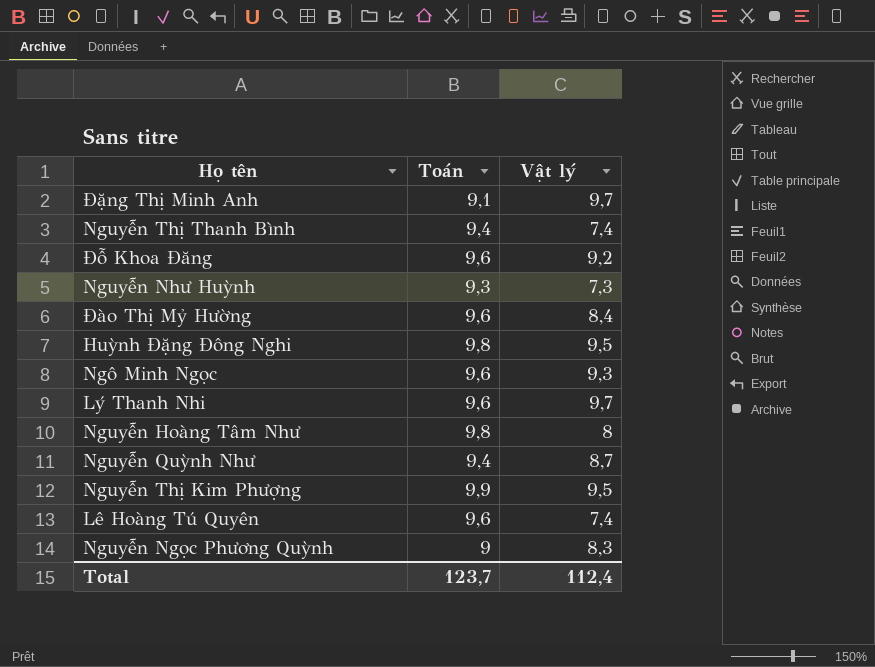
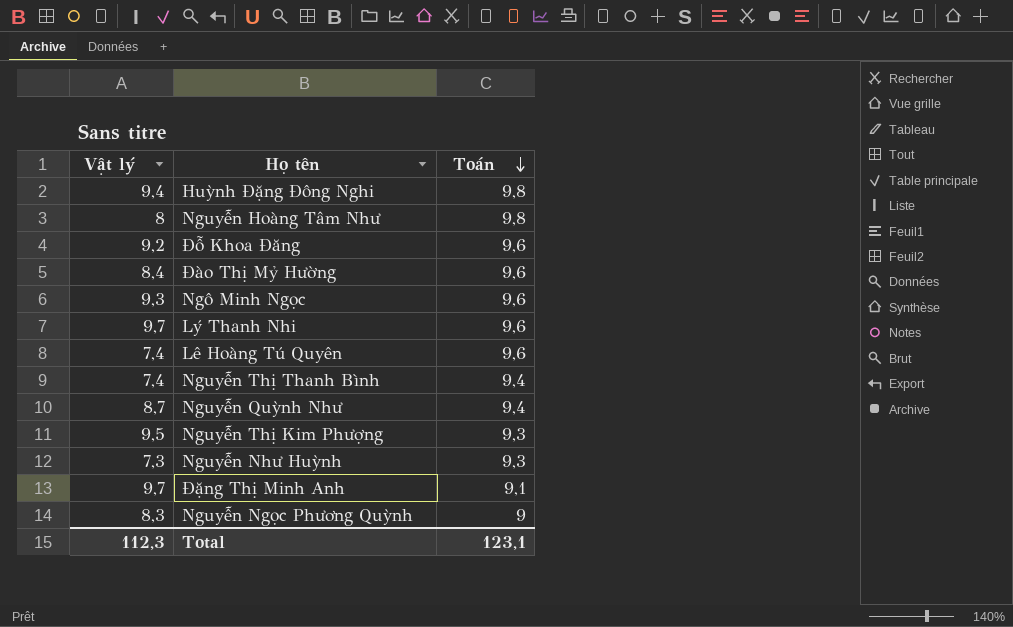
row order: none -> Toán descending
column Vật lý | position: 3 -> 1
Huỳnh Đặng Đông Nghi | Vật lý: 9,5 -> 9,4
Nguyễn Thị Kim Phượng | Toán: 9,9 -> 9,3
Total | Vật lý: 112,4 -> 112,3
Total | Toán: 123,7 -> 123,1

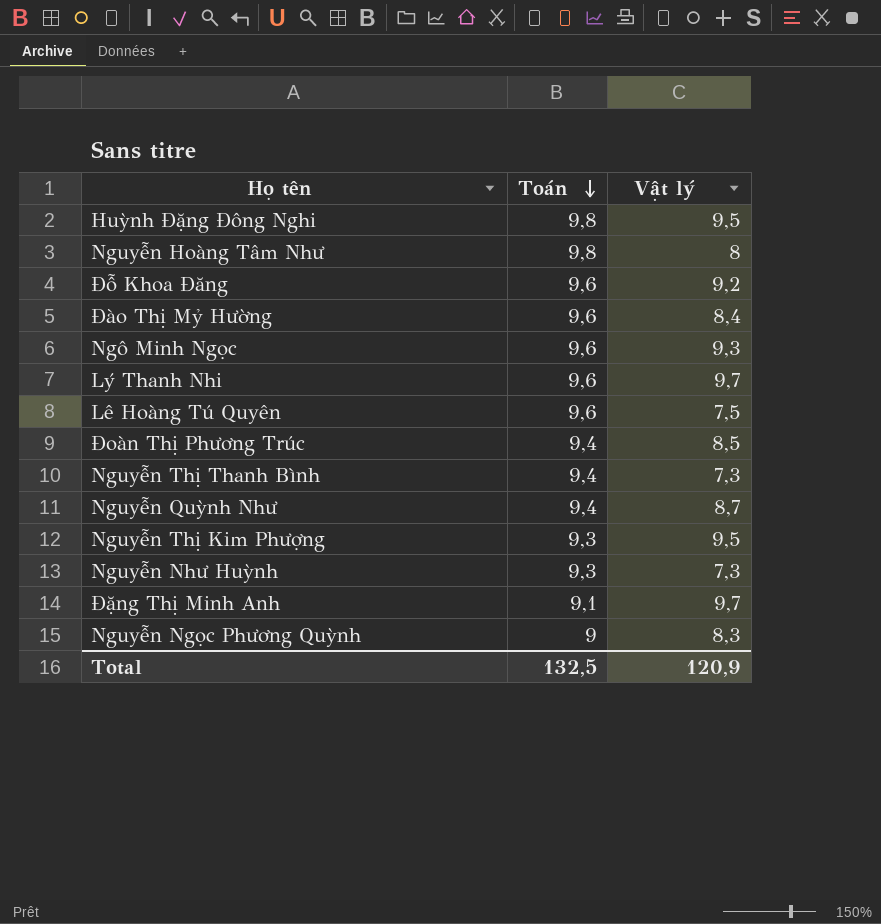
column Vật lý | position: 1 -> 3
Huỳnh Đặng Đông Nghi | Vật lý: 9,4 -> 9,5
Lê Hoàng Tú Quyên | Vật lý: 7,4 -> 7,5
row Đoàn Thị Phương Trúc: none -> 9,4 | 8,5
Nguyễn Thị Thanh Bình | Vật lý: 7,4 -> 7,3
Total | Toán: 123,1 -> 132,5
Total | Vật lý: 112,3 -> 120,9

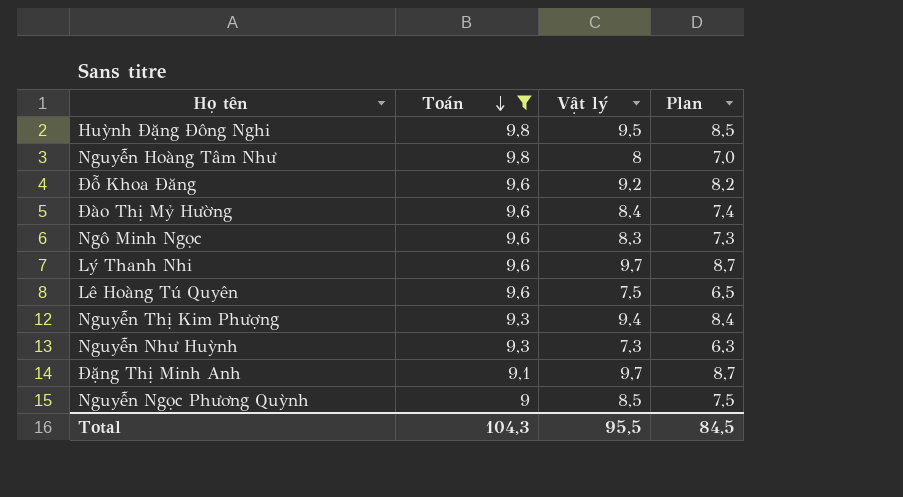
filter: none -> Toán != 9,4
column Plan | formula: none -> [Vật lý] - 1
Ngô Minh Ngọc | Vật lý: 9,3 -> 8,3
Nguyễn Thị Kim Phượng | Vật lý: 9,5 -> 9,4
Nguyễn Ngọc Phương Quỳnh | Vật lý: 8,3 -> 8,5
Total | Toán: 132,5 -> 104,3
Total | Vật lý: 120,9 -> 95,5

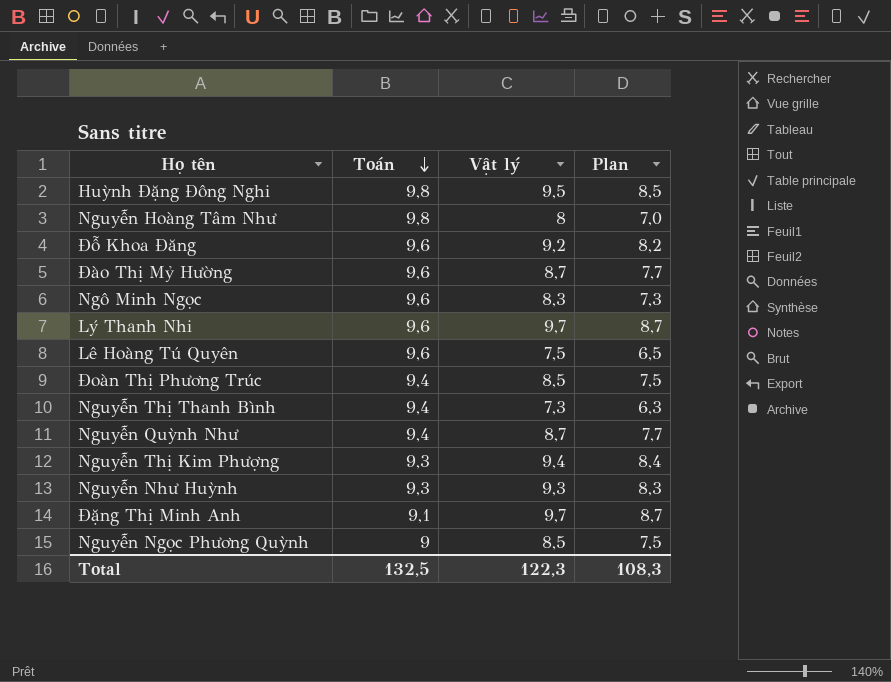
filter: Toán != 9,4 -> none
Đào Thị Mỷ Hường | Vật lý: 8,4 -> 8,7
Đào Thị Mỷ Hường | Plan: 7,4 -> 7,7
Nguyễn Như Huỳnh | Vật lý: 7,3 -> 9,3
Nguyễn Như Huỳnh | Plan: 6,3 -> 8,3
Total | Toán: 104,3 -> 132,5
Total | Vật lý: 95,5 -> 122,3
Total | Plan: 84,5 -> 108,3

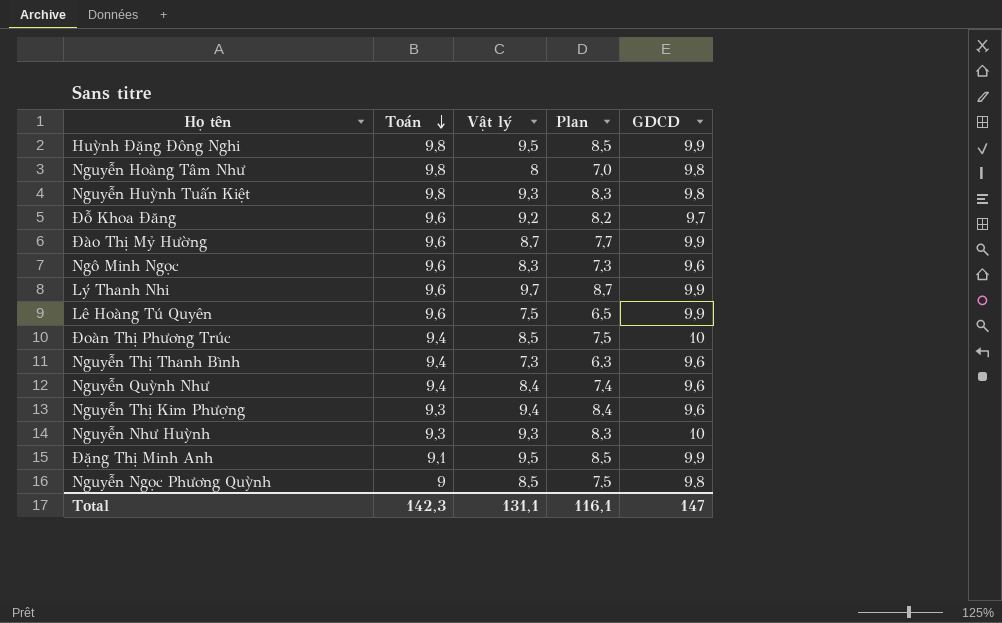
column GDCD | position: none -> 5
row Nguyễn Huỳnh Tuấn Kiệt: none -> 9,8 | 9,3 | 8,3 | 9,8
Nguyễn Quỳnh Như | Vật lý: 8,7 -> 8,4
Nguyễn Quỳnh Như | Plan: 7,7 -> 7,4
Đặng Thị Minh Anh | Vật lý: 9,7 -> 9,5
Đặng Thị Minh Anh | Plan: 8,7 -> 8,5
Total | Toán: 132,5 -> 142,3
Total | Vật lý: 122,3 -> 131,1
Total | Plan: 108,3 -> 116,1

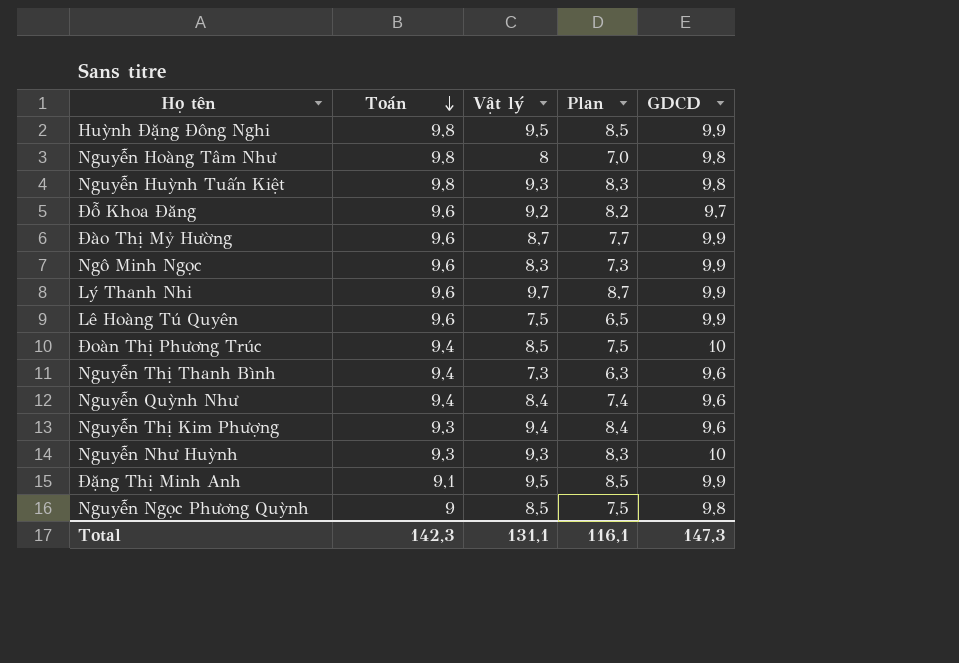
Ngô Minh Ngọc | GDCD: 9,6 -> 9,9
Total | GDCD: 147 -> 147,3

